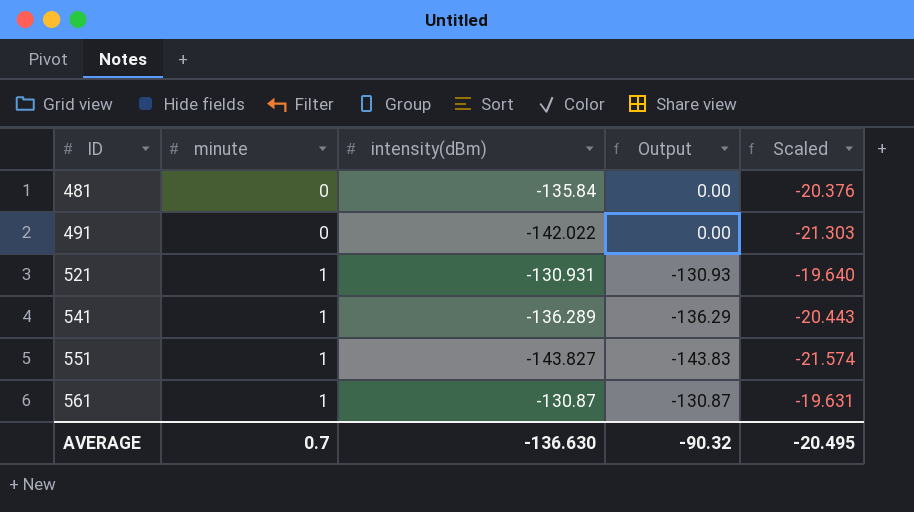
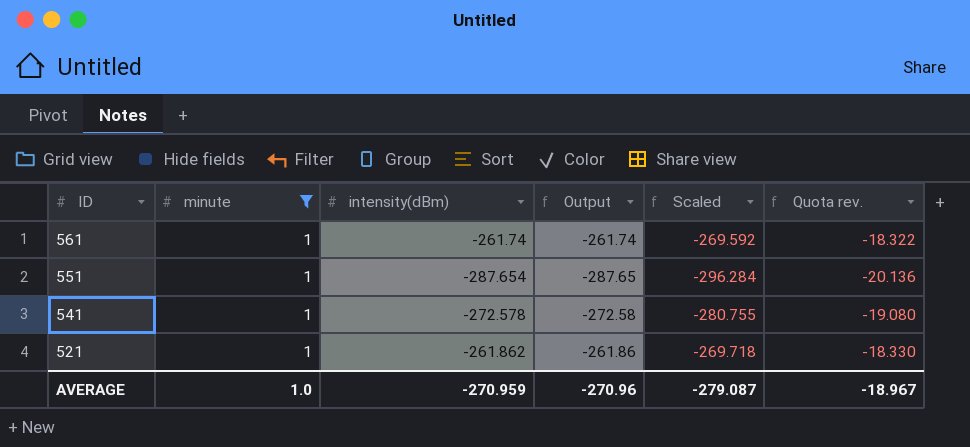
filter: none -> minute = 1
row order: ID ascending -> ID descending
column Scaled | formula: [intensity(dBm)] * 0.15 -> [intensity(dBm)] * 1.03
column Quota rev. | formula: none -> [intensity(dBm)] * 0.07
561 | intensity(dBm): -130.87 -> -261.74
561 | Output: -130.87 -> -261.74
551 | intensity(dBm): -143.827 -> -287.654
551 | Output: -143.83 -> -287.65
541 | intensity(dBm): -136.289 -> -272.578
541 | Output: -136.29 -> -272.58
521 | intensity(dBm): -130.931 -> -261.862
521 | Output: -130.93 -> -261.86
AVERAGE | minute: 0.7 -> 1.0
AVERAGE | intensity(dBm): -136.630 -> -270.959
AVERAGE | Output: -90.32 -> -270.96
AVERAGE | Scaled: -20.495 -> -279.087

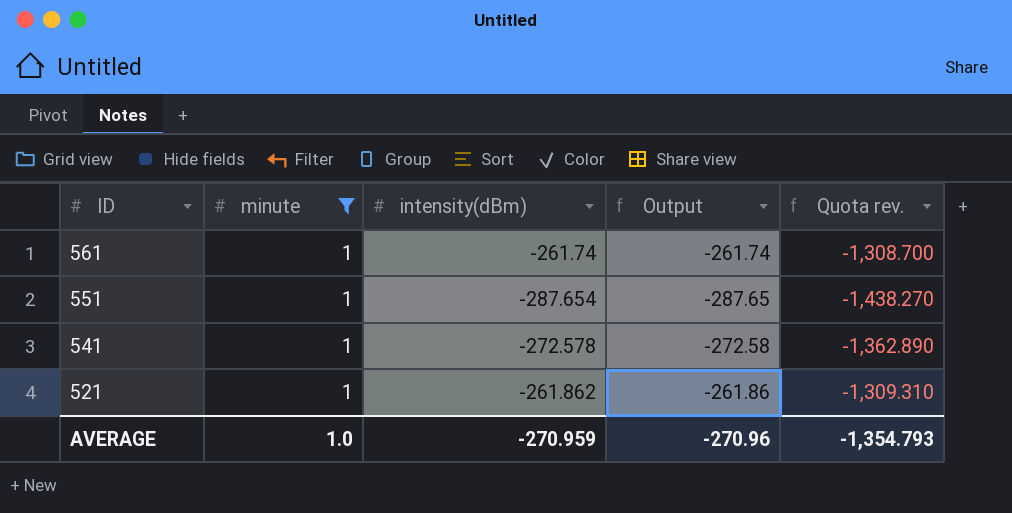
column Scaled | formula: [intensity(dBm)] * 1.03 -> none
column Quota rev. | formula: [intensity(dBm)] * 0.07 -> [intensity(dBm)] * 5
AVERAGE | Quota rev.: -18.967 -> -1,354.793

